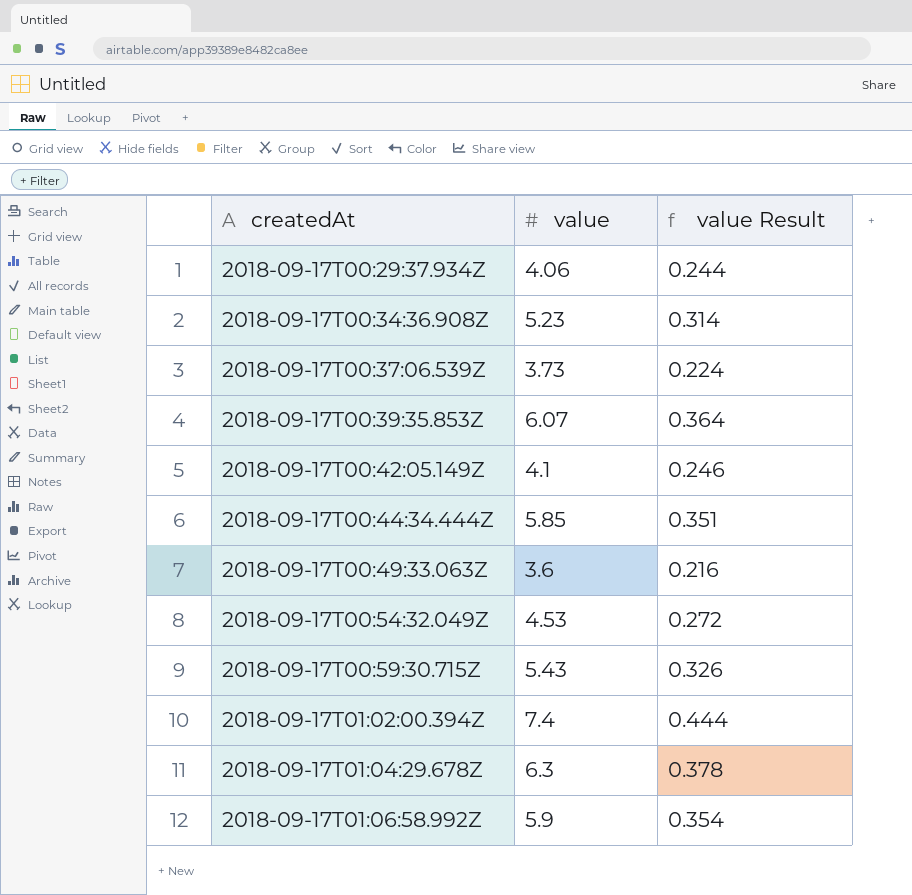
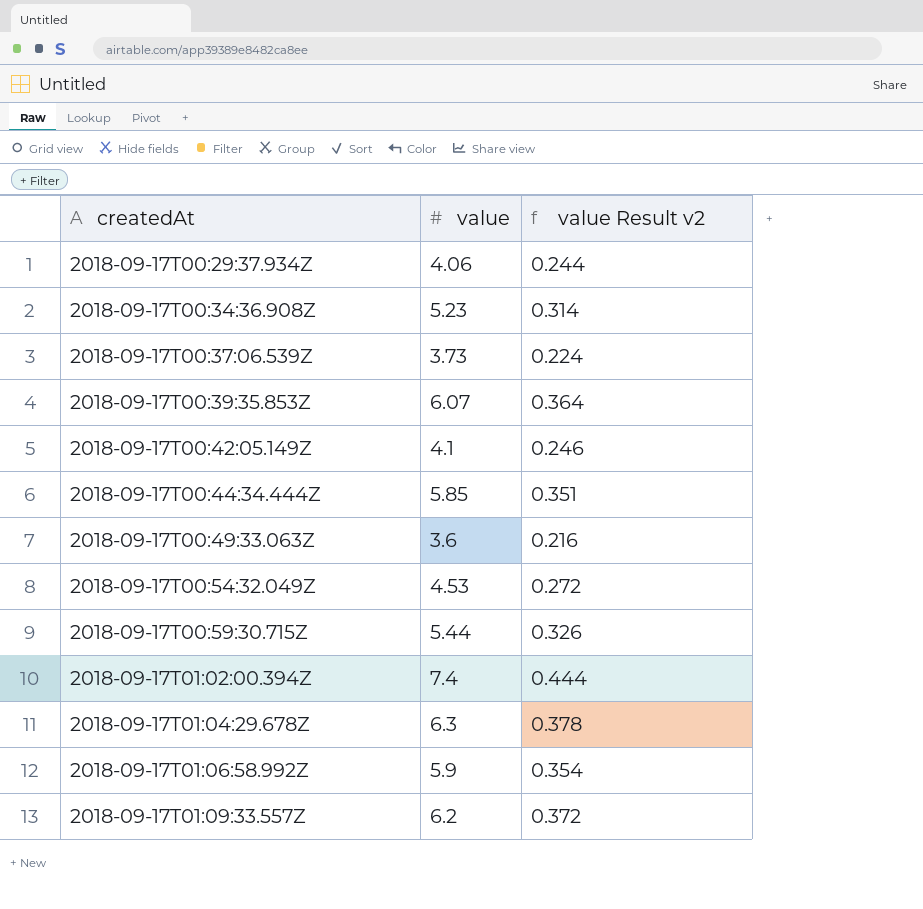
column name: value Result -> value Result v2
2018-09-17T00:59:30.715Z | value: 5.43 -> 5.44
row 2018-09-17T01:09:33.557Z: none -> 6.2 | 0.372

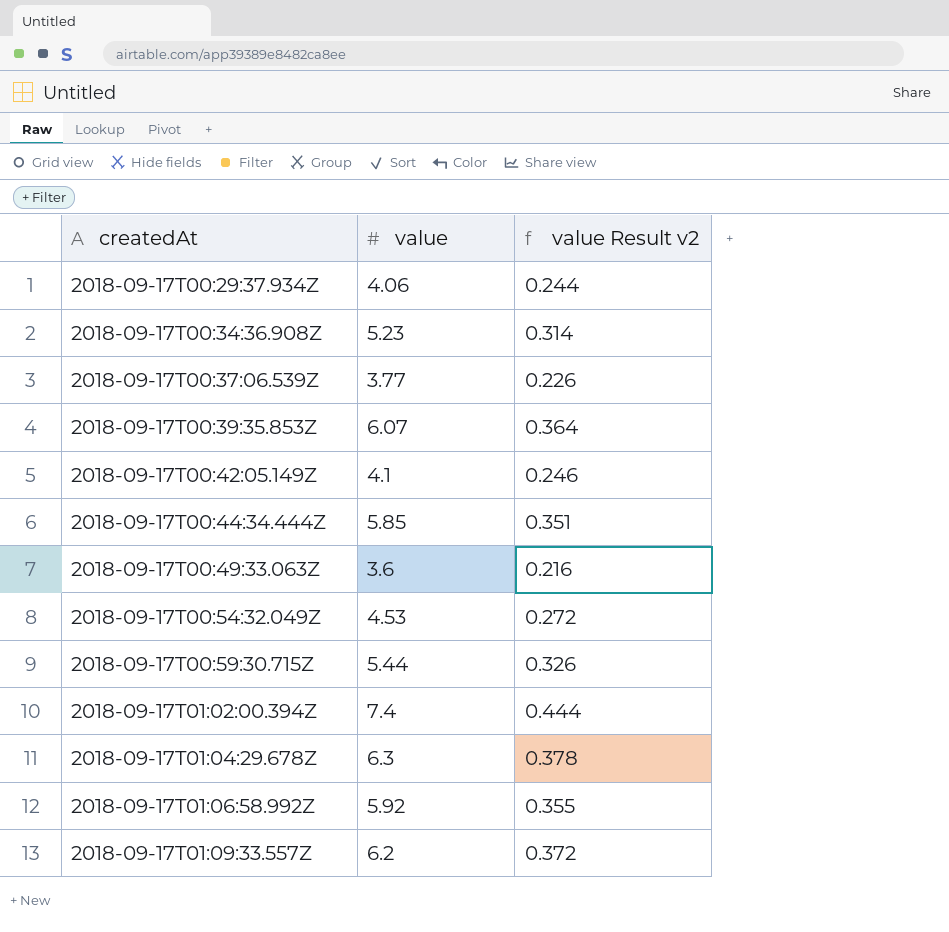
2018-09-17T00:37:06.539Z | value: 3.73 -> 3.77
2018-09-17T00:37:06.539Z | value Result v2: 0.224 -> 0.226
2018-09-17T01:06:58.992Z | value: 5.9 -> 5.92
2018-09-17T01:06:58.992Z | value Result v2: 0.354 -> 0.355

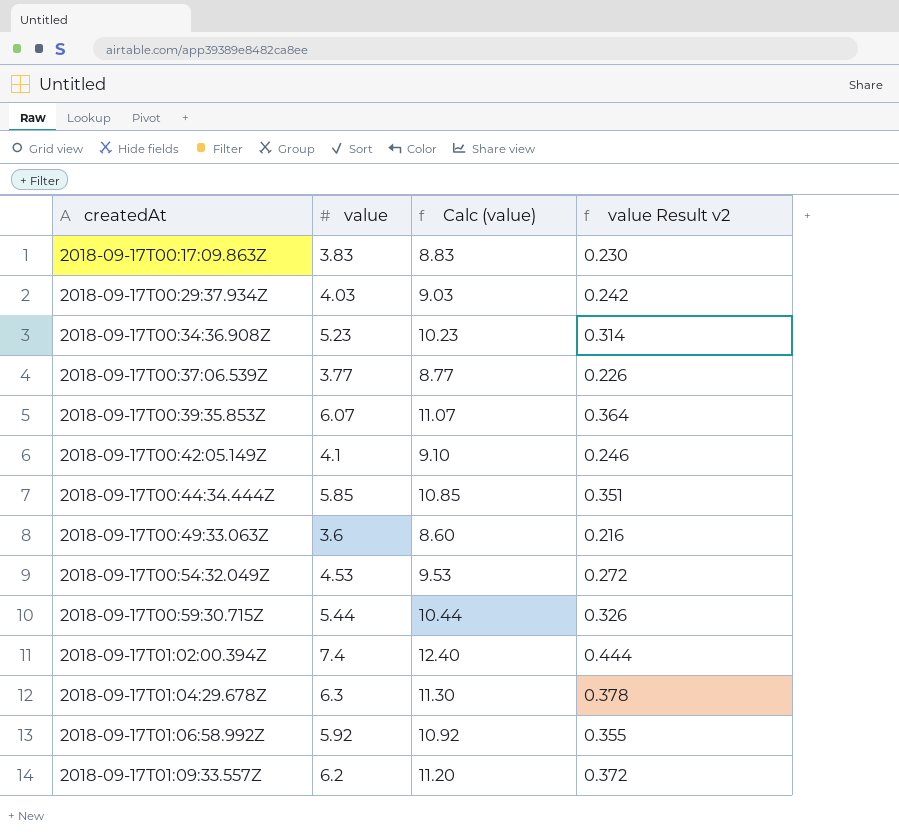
column Calc (value) | formula: none -> [value] + 5
row 2018-09-17T00:17:09.863Z: none -> 3.83 | 8.83 | 0.230
2018-09-17T00:29:37.934Z | value: 4.06 -> 4.03
2018-09-17T00:29:37.934Z | value Result v2: 0.244 -> 0.242

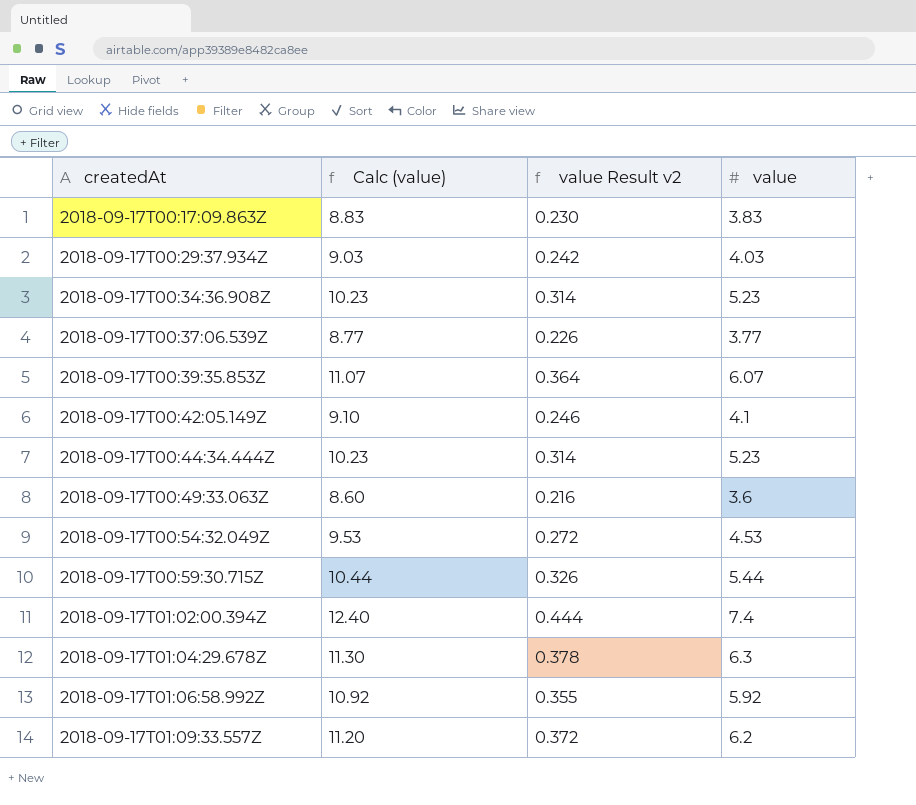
column value | position: 2 -> 4
2018-09-17T00:44:34.444Z | Calc (value): 10.85 -> 10.23
2018-09-17T00:44:34.444Z | value Result v2: 0.351 -> 0.314
2018-09-17T00:44:34.444Z | value: 5.85 -> 5.23

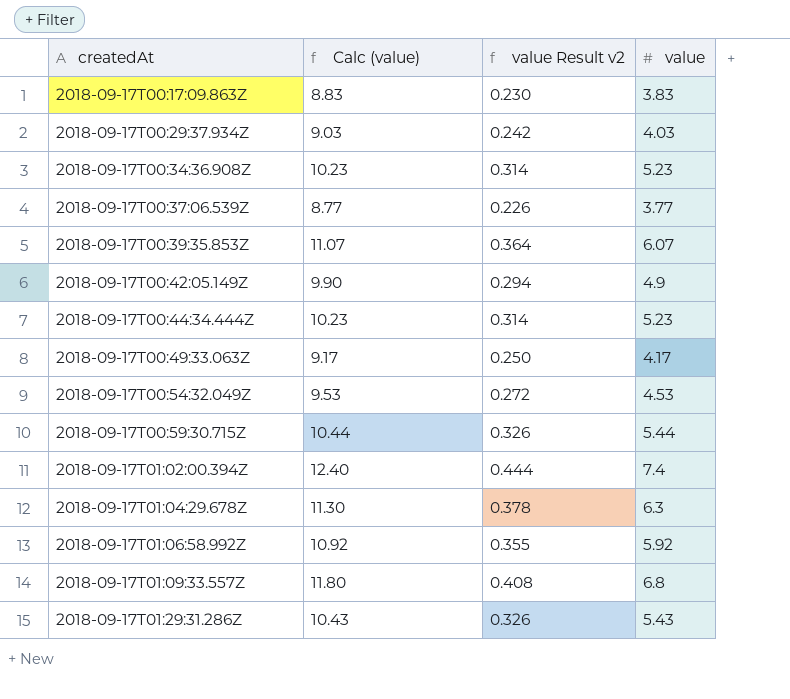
2018-09-17T00:42:05.149Z | Calc (value): 9.10 -> 9.90
2018-09-17T00:42:05.149Z | value Result v2: 0.246 -> 0.294
2018-09-17T00:42:05.149Z | value: 4.1 -> 4.9
2018-09-17T00:49:33.063Z | Calc (value): 8.60 -> 9.17
2018-09-17T00:49:33.063Z | value Result v2: 0.216 -> 0.250
2018-09-17T00:49:33.063Z | value: 3.6 -> 4.17
2018-09-17T01:09:33.557Z | Calc (value): 11.20 -> 11.80
2018-09-17T01:09:33.557Z | value Result v2: 0.372 -> 0.408
2018-09-17T01:09:33.557Z | value: 6.2 -> 6.8
row 2018-09-17T01:29:31.286Z: none -> 10.43 | 0.326 | 5.43

